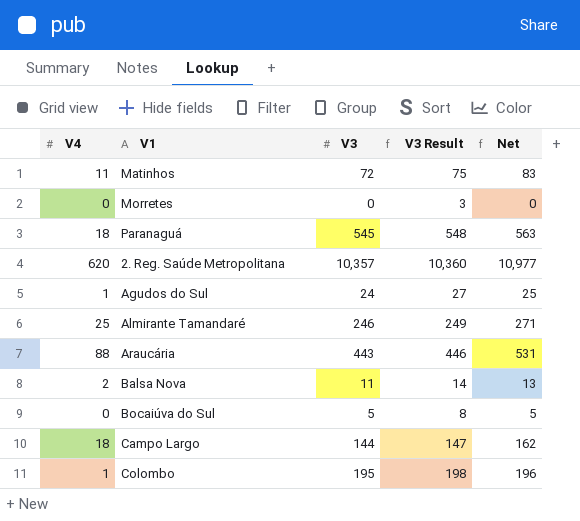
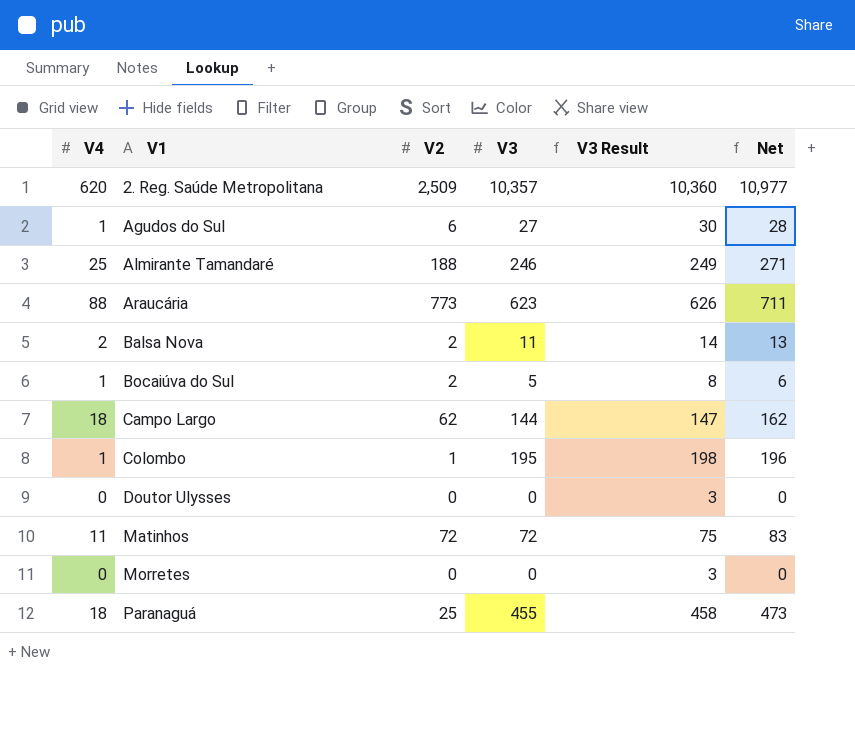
row order: none -> V1 ascending
column V2 | position: none -> 3
Agudos do Sul | V3: 24 -> 27
Agudos do Sul | V3 Result: 27 -> 30
Agudos do Sul | Net: 25 -> 28
Araucária | V3: 443 -> 623
Araucária | V3 Result: 446 -> 626
Araucária | Net: 531 -> 711
Bocaiúva do Sul | V4: 0 -> 1
Bocaiúva do Sul | Net: 5 -> 6
row Doutor Ulysses: none -> 0 | 0 | 0 | 3 | 0
Paranaguá | V3: 545 -> 455
Paranaguá | V3 Result: 548 -> 458
Paranaguá | Net: 563 -> 473

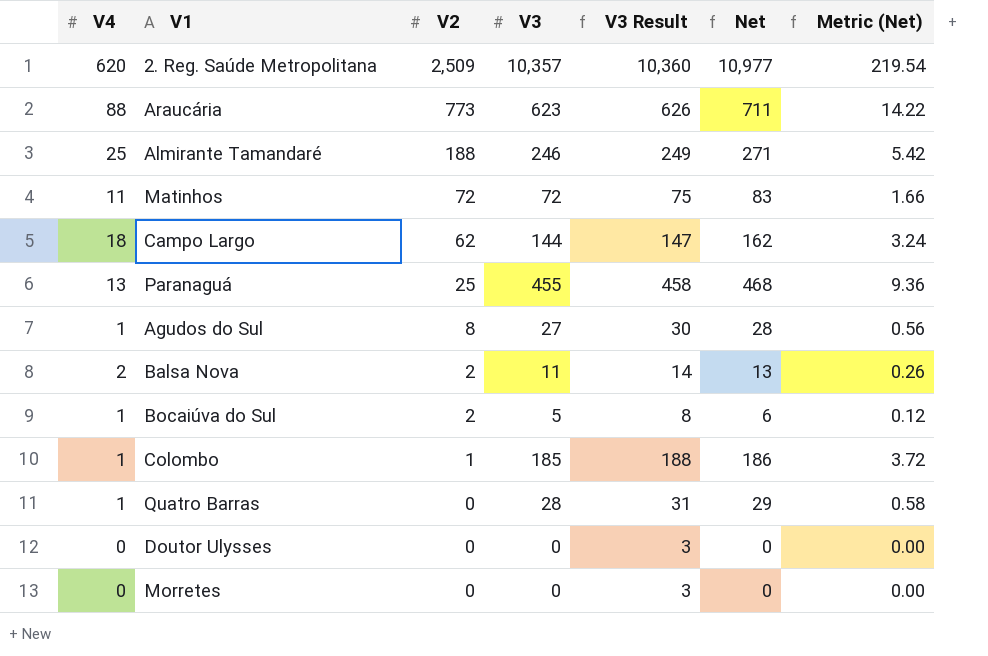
row order: V1 ascending -> V2 descending
column Metric (Net) | formula: none -> [Net] * 0.02
Paranaguá | V4: 18 -> 13
Paranaguá | Net: 473 -> 468
Agudos do Sul | V2: 6 -> 8
Colombo | V3: 195 -> 185
Colombo | V3 Result: 198 -> 188
Colombo | Net: 196 -> 186
row Quatro Barras: none -> 1 | 0 | 28 | 31 | 29 | 0.58

